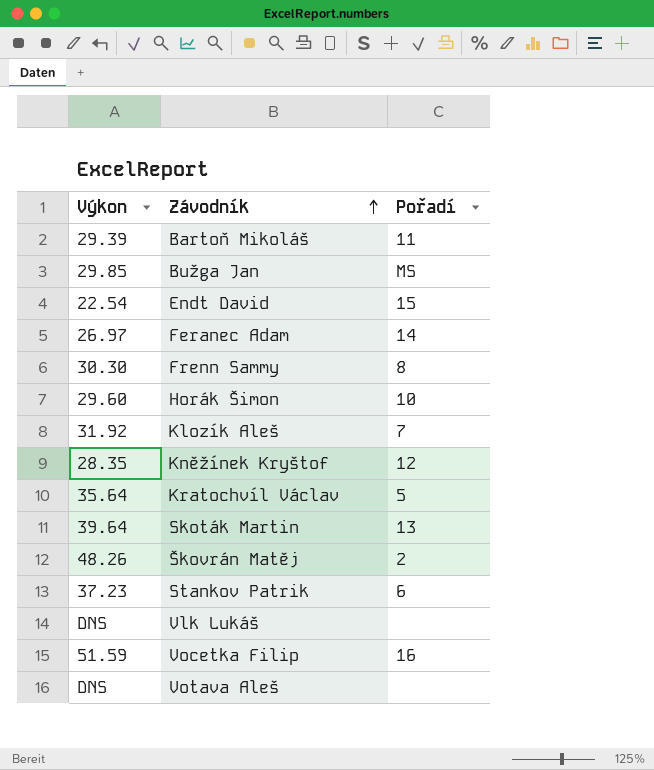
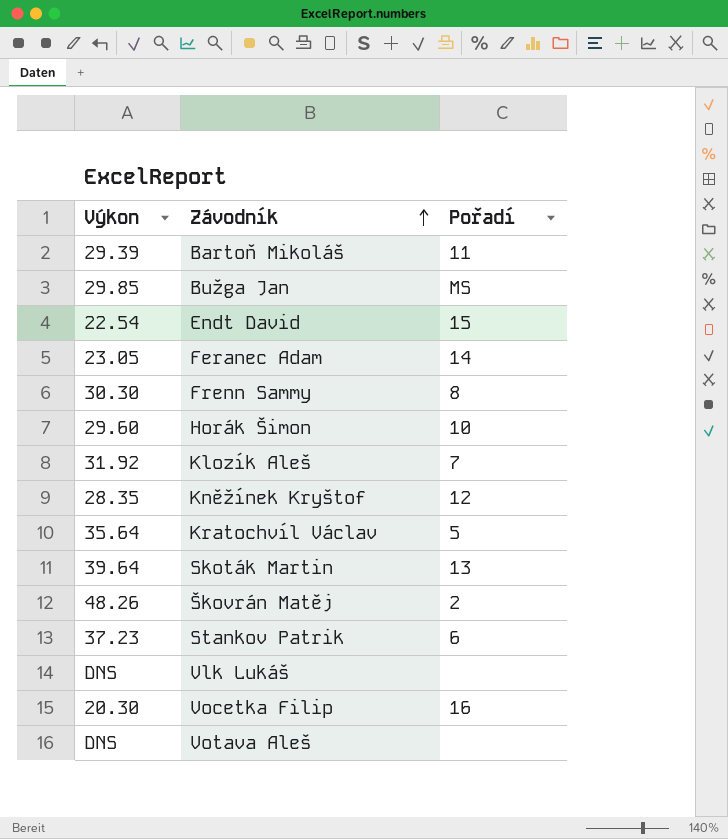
Feranec Adam | Výkon: 26.97 -> 23.05
Vocetka Filip | Výkon: 51.59 -> 20.30

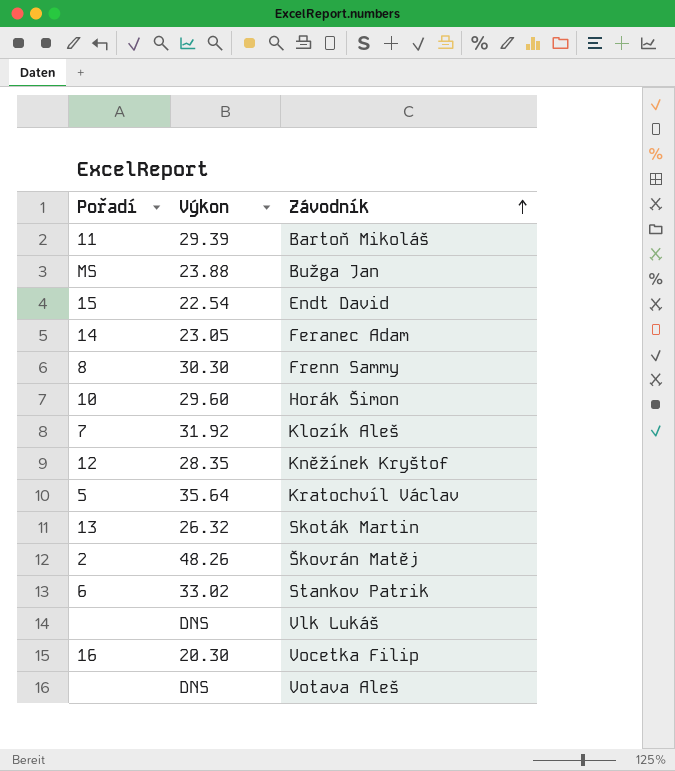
column Pořadí | position: 3 -> 1
Bužga Jan | Výkon: 29.85 -> 23.88
Skoták Martin | Výkon: 39.64 -> 26.32
Stankov Patrik | Výkon: 37.23 -> 33.02

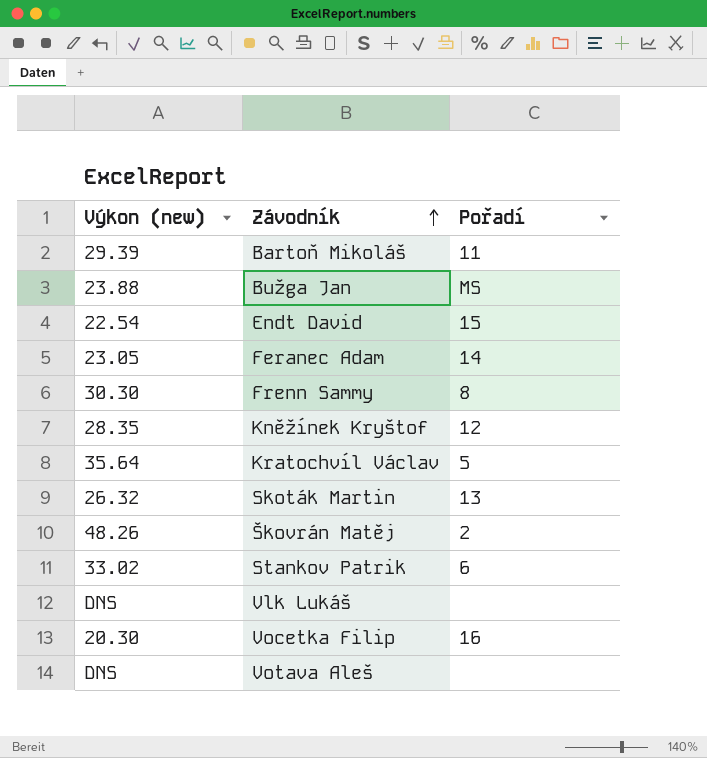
column name: Výkon -> Výkon (new)
column Pořadí | position: 1 -> 3
row Horák Šimon: 10 | 29.60 -> none
row Klozík Aleš: 7 | 31.92 -> none

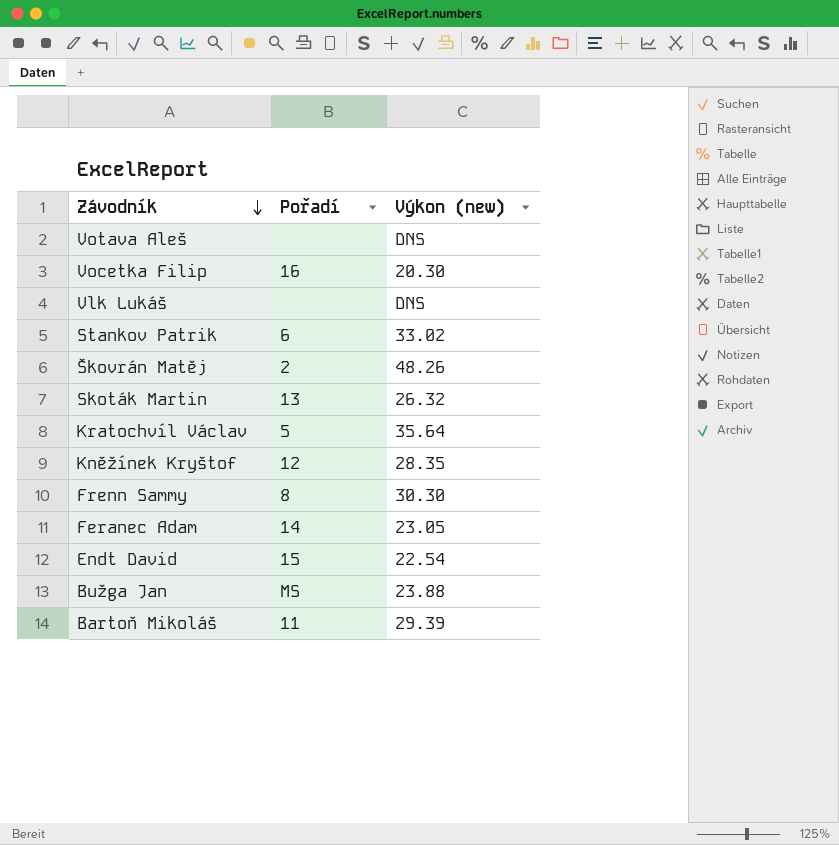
row order: Závodník ascending -> Závodník descending
column Výkon (new) | position: 1 -> 3

